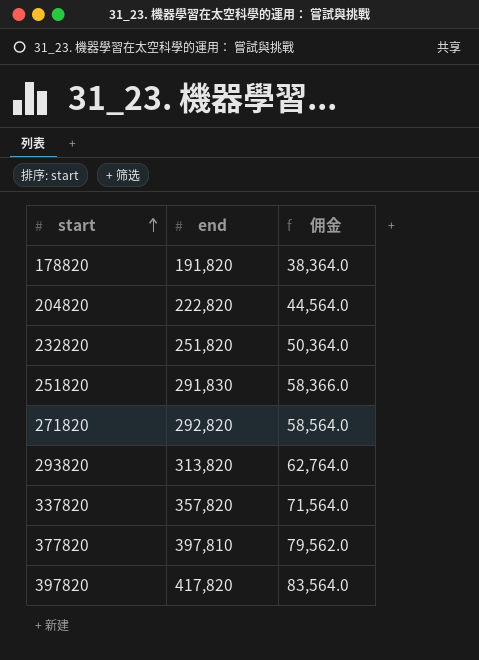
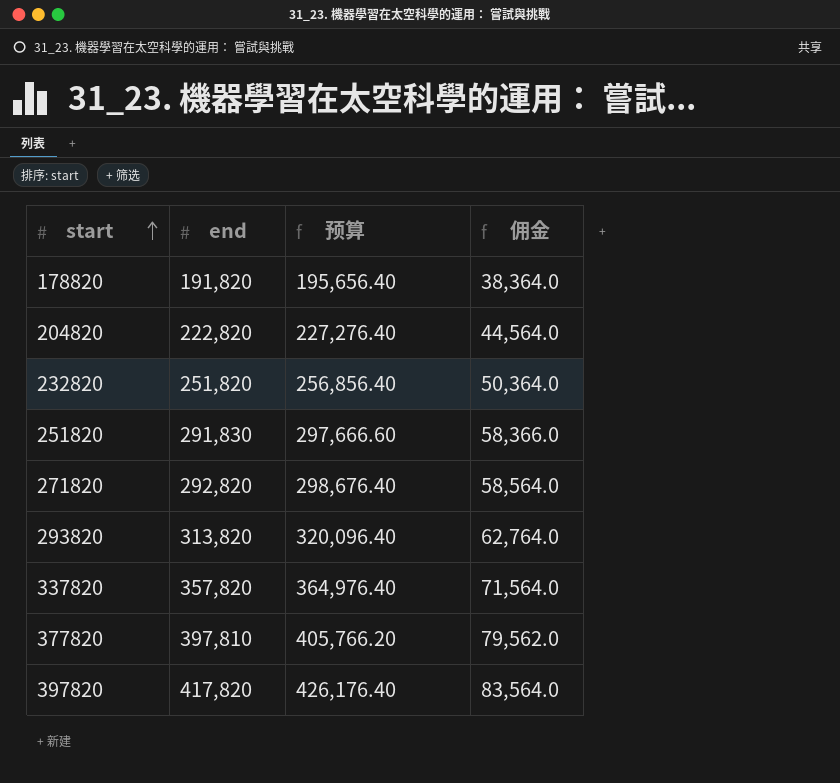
column 预算 | formula: none -> [end] * 1.02

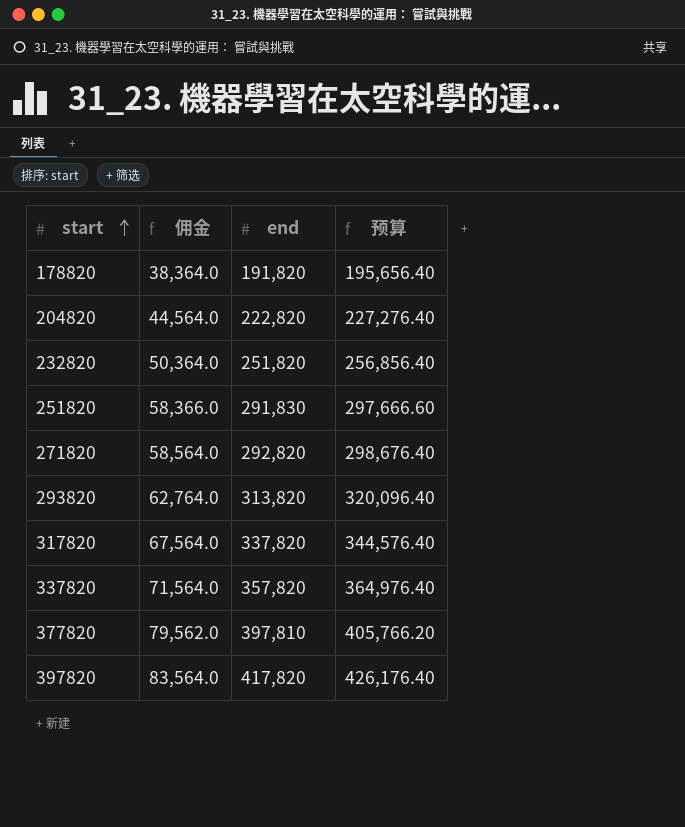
column 佣金 | position: 4 -> 2
row 317820: none -> 67,564.0 | 337,820 | 344,576.40

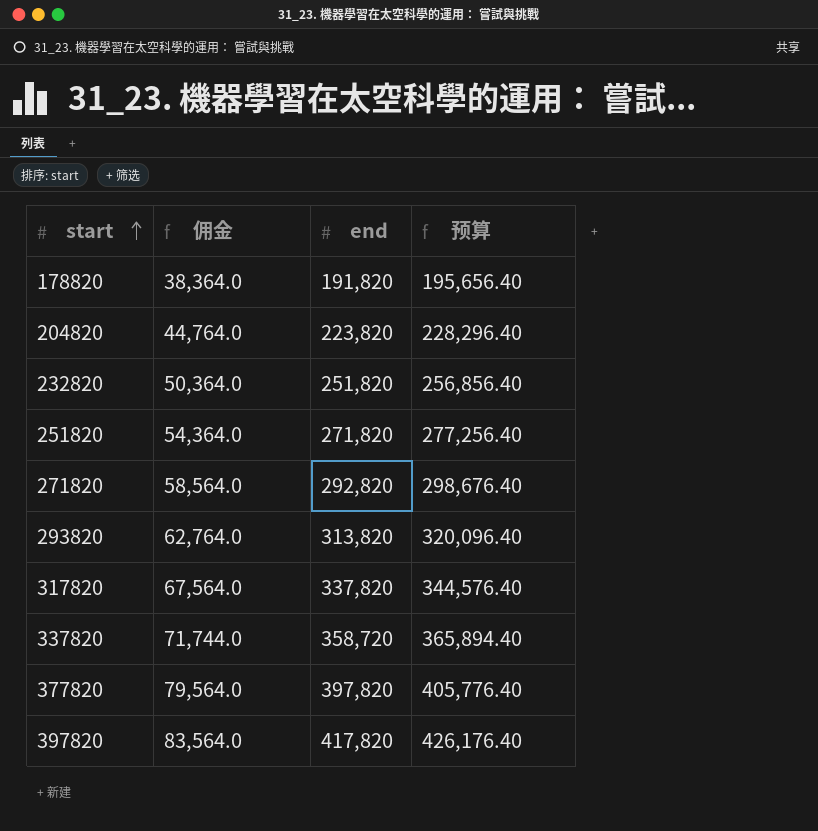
204820 | 佣金: 44,564.0 -> 44,764.0
204820 | end: 222,820 -> 223,820
204820 | 预算: 227,276.40 -> 228,296.40
251820 | 佣金: 58,366.0 -> 54,364.0
251820 | end: 291,830 -> 271,820
251820 | 预算: 297,666.60 -> 277,256.40
337820 | 佣金: 71,564.0 -> 71,744.0
337820 | end: 357,820 -> 358,720
337820 | 预算: 364,976.40 -> 365,894.40
377820 | 佣金: 79,562.0 -> 79,564.0
377820 | end: 397,810 -> 397,820
377820 | 预算: 405,766.20 -> 405,776.40

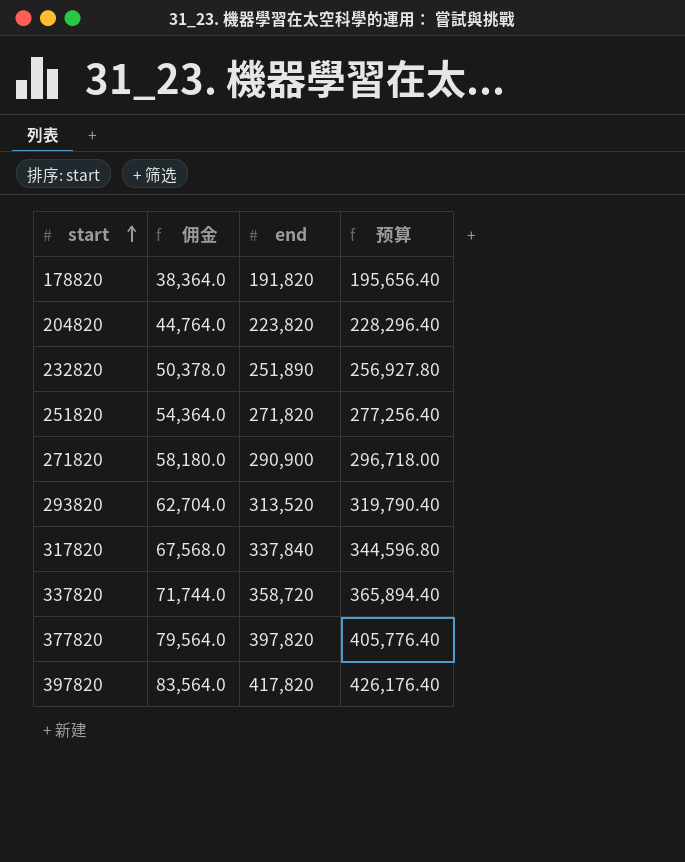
232820 | 佣金: 50,364.0 -> 50,378.0
232820 | end: 251,820 -> 251,890
232820 | 预算: 256,856.40 -> 256,927.80
271820 | 佣金: 58,564.0 -> 58,180.0
271820 | end: 292,820 -> 290,900
271820 | 预算: 298,676.40 -> 296,718.00
293820 | 佣金: 62,764.0 -> 62,704.0
293820 | end: 313,820 -> 313,520
293820 | 预算: 320,096.40 -> 319,790.40
317820 | 佣金: 67,564.0 -> 67,568.0
317820 | end: 337,820 -> 337,840
317820 | 预算: 344,576.40 -> 344,596.80

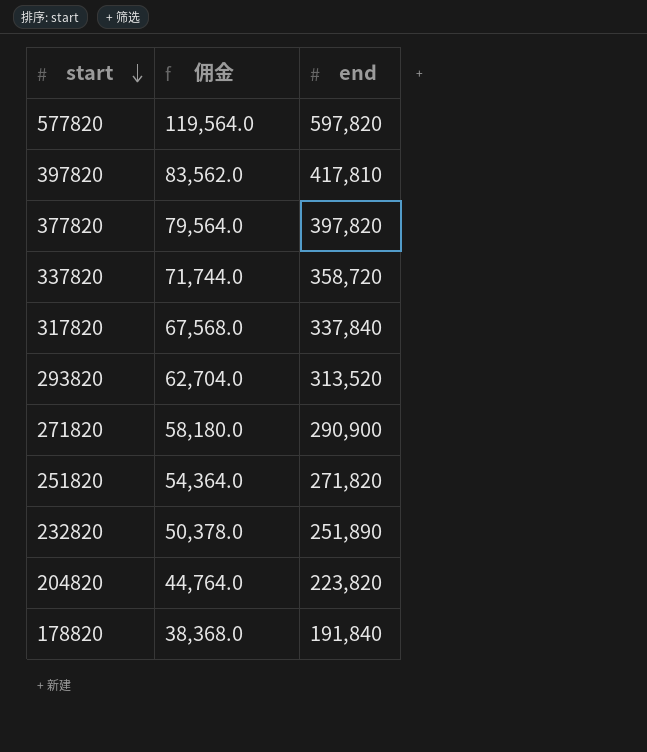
row order: start ascending -> start descending
column 预算 | formula: [end] * 1.02 -> none
row 577820: none -> 119,564.0 | 597,820
397820 | 佣金: 83,564.0 -> 83,562.0
397820 | end: 417,820 -> 417,810
178820 | 佣金: 38,364.0 -> 38,368.0
178820 | end: 191,820 -> 191,840

